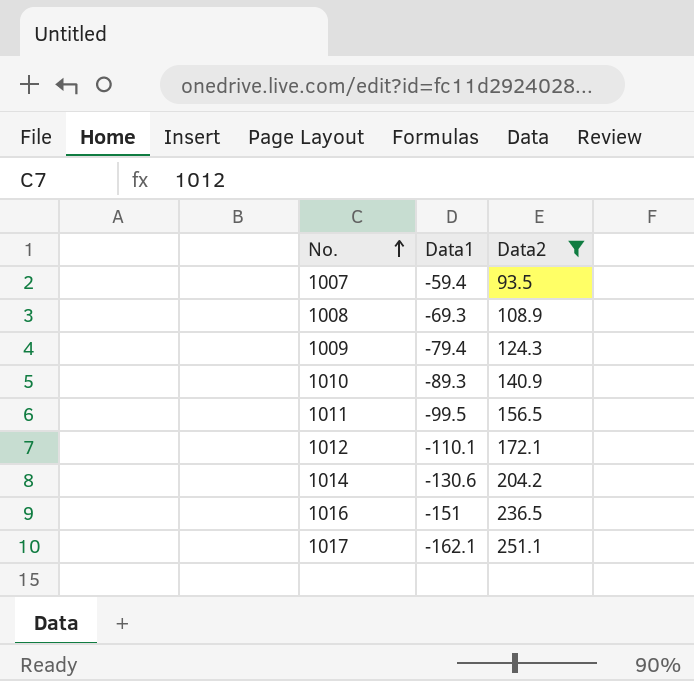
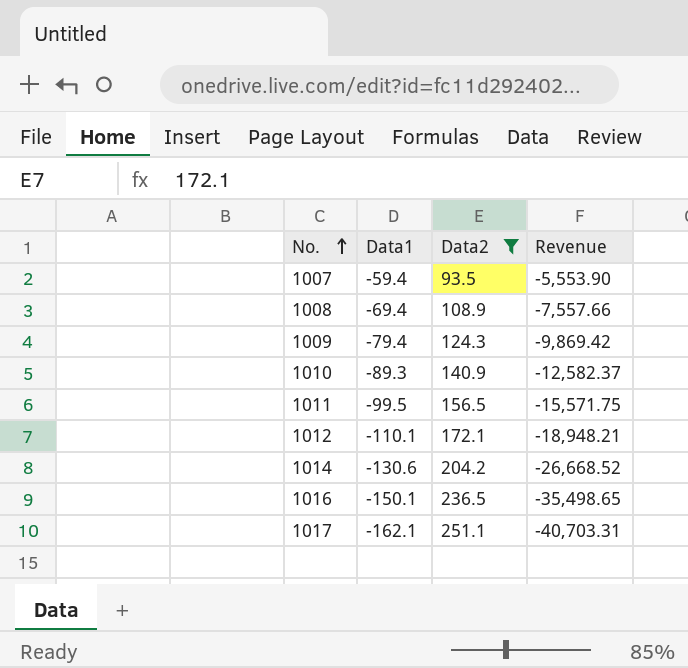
column Revenue | formula: none -> [Data1] * [Data2]
1008 | Data1: -69.3 -> -69.4
1016 | Data1: -151 -> -150.1

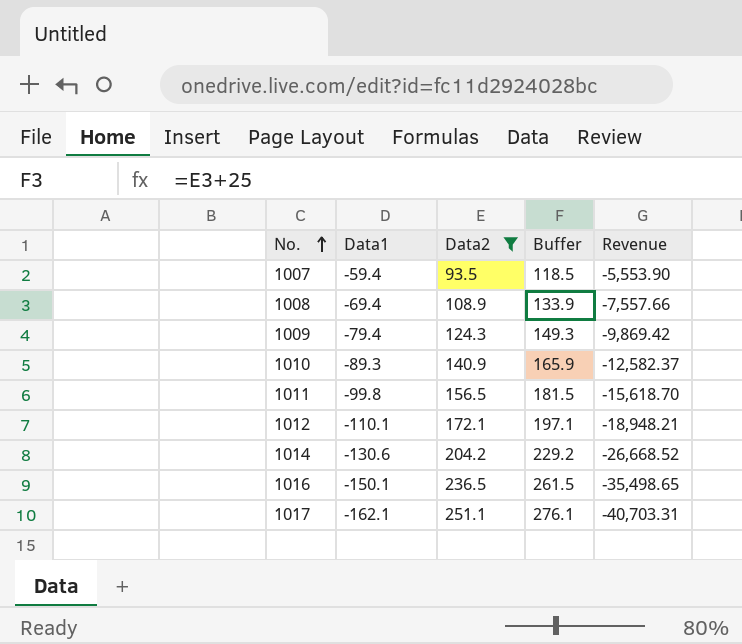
column Buffer | formula: none -> [Data2] + 25
1011 | Data1: -99.5 -> -99.8
1011 | Revenue: -15,571.75 -> -15,618.70

